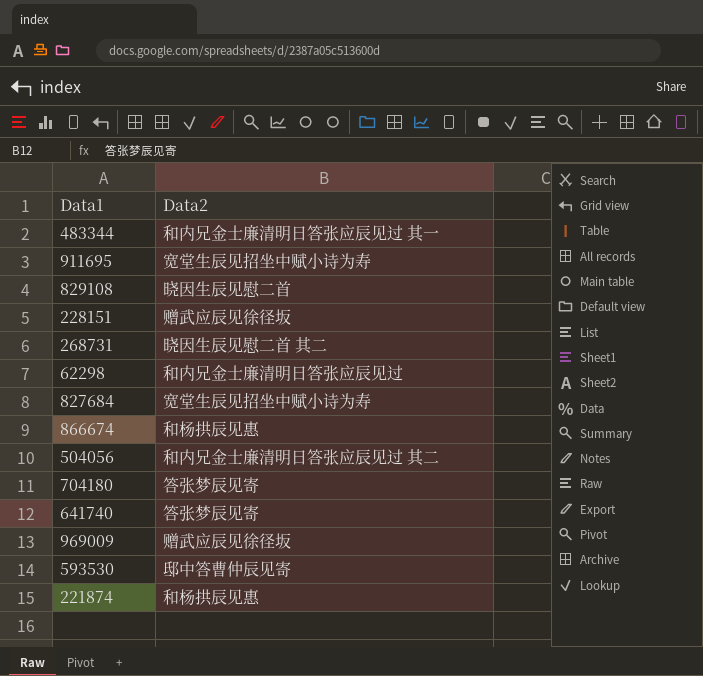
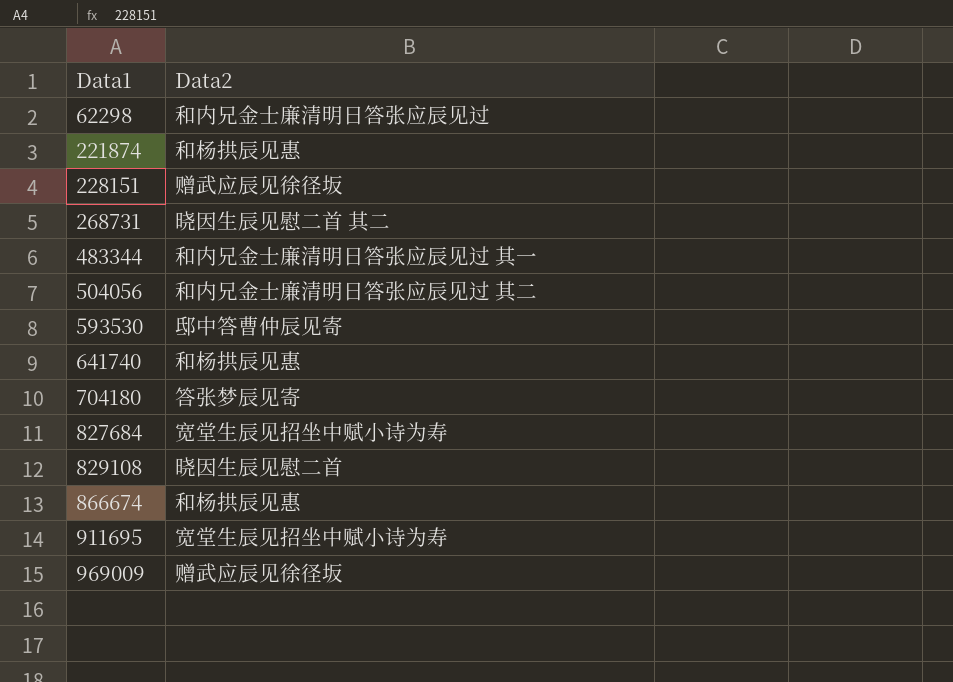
row order: none -> Data1 ascending
641740 | Data2: 答张梦辰见寄 -> 和杨拱辰见惠

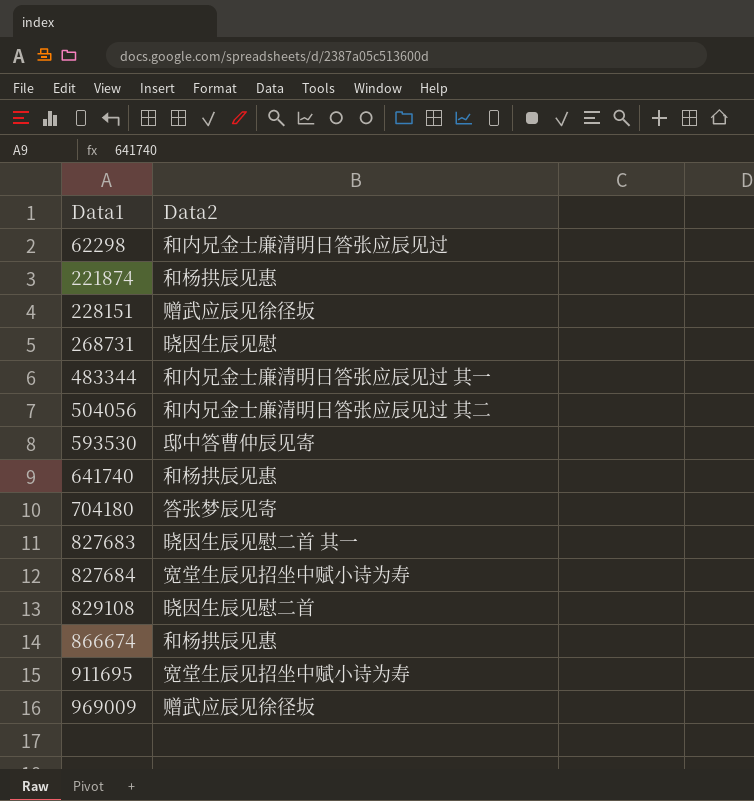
268731 | Data2: 晓因生辰见慰二首 其二 -> 晓因生辰见慰
row 827683: none -> 晓因生辰见慰二首 其一

